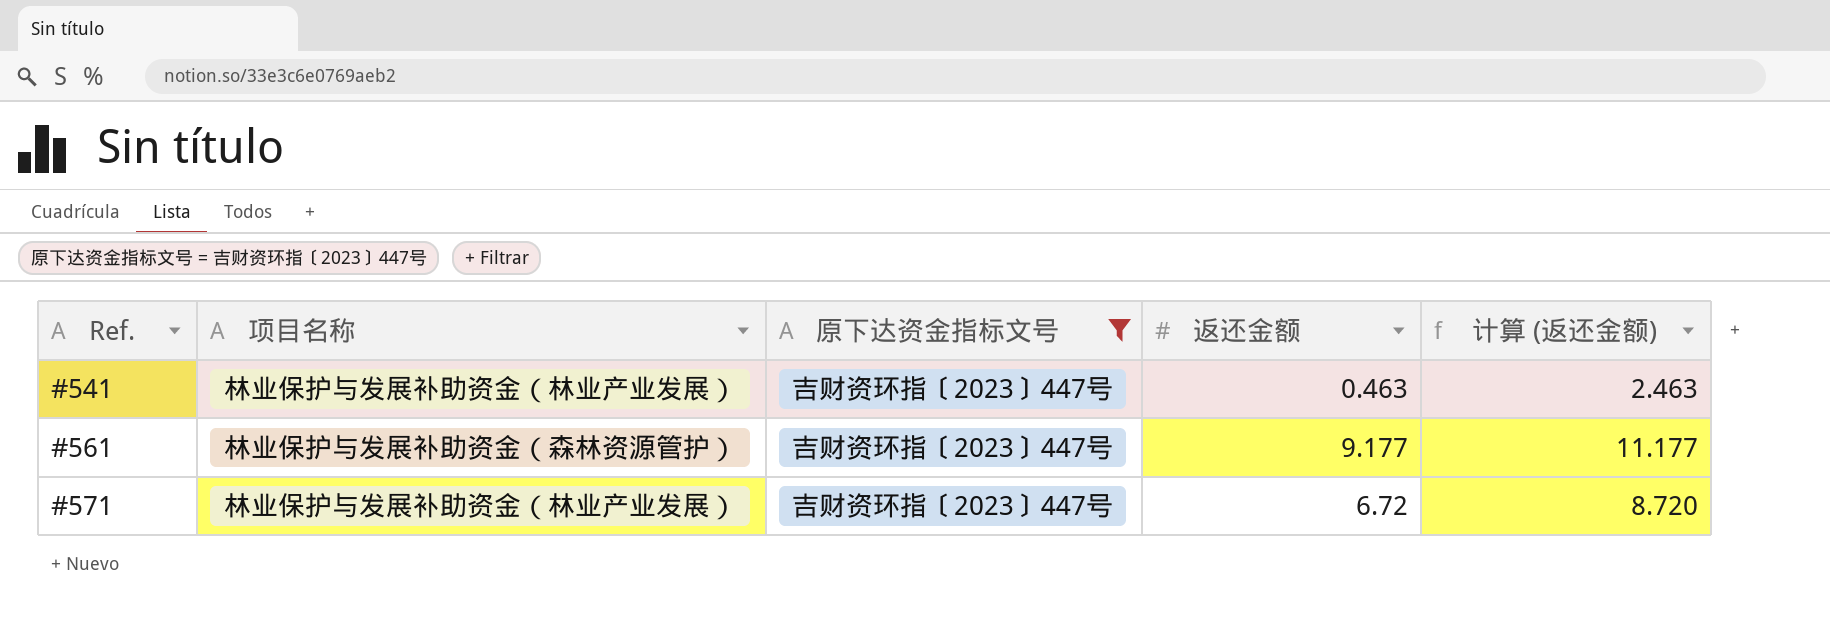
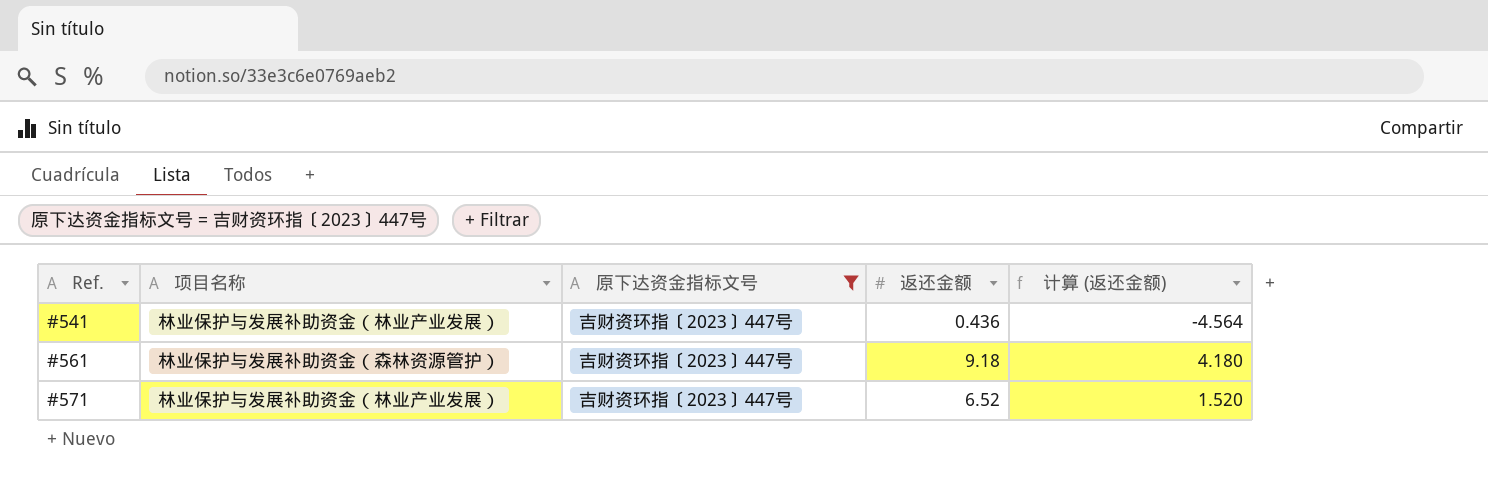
column 计算 (返还金额) | formula: [返还金额] + 2 -> [返还金额] - 5
#541 | 返还金额: 0.463 -> 0.436
#561 | 返还金额: 9.177 -> 9.18
#571 | 返还金额: 6.72 -> 6.52

